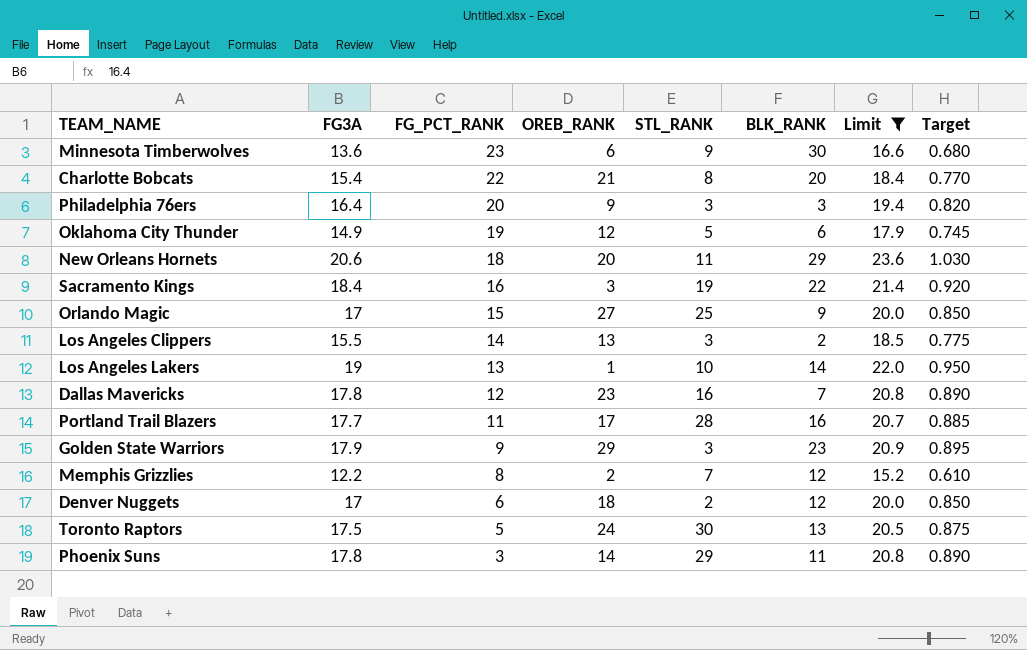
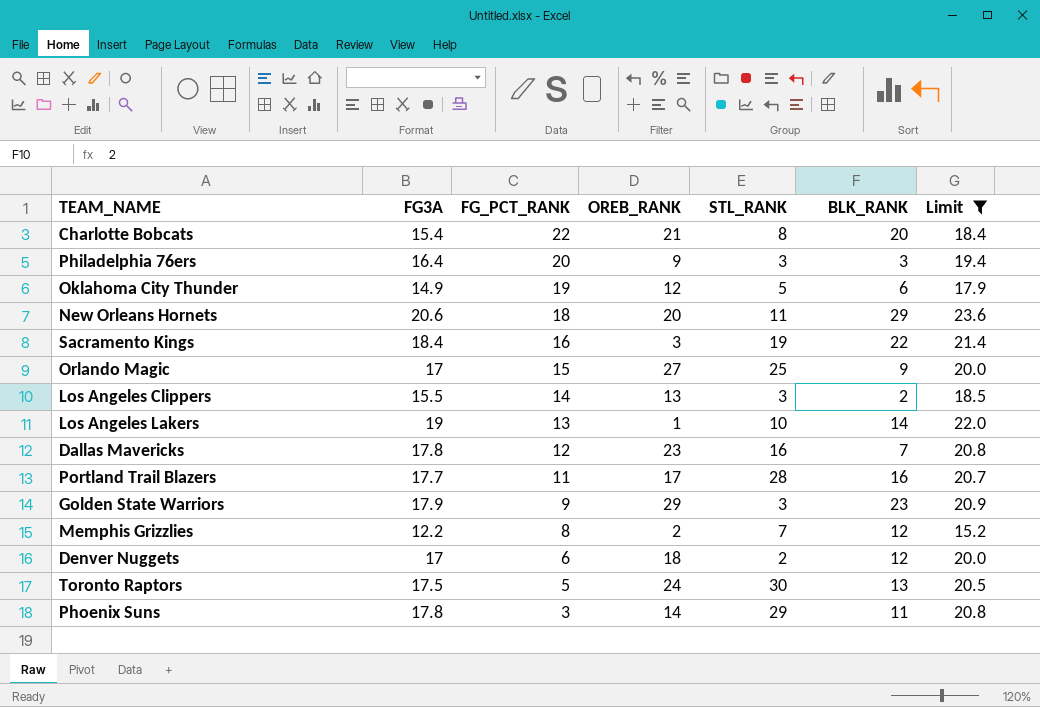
column Target | formula: [FG3A] * 0.05 -> none
row Minnesota Timberwolves: 13.6 | 23 | 6 | 9 | 30 | 16.6 | 0.680 -> none

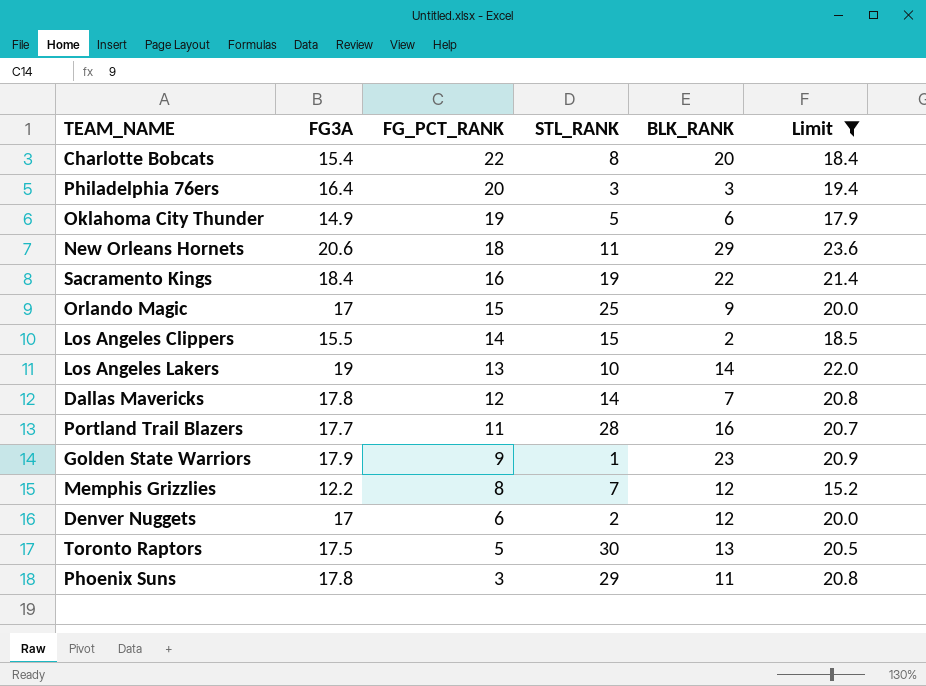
column OREB_RANK | position: 4 -> none
Los Angeles Clippers | STL_RANK: 3 -> 15
Dallas Mavericks | STL_RANK: 16 -> 14
Golden State Warriors | STL_RANK: 3 -> 1

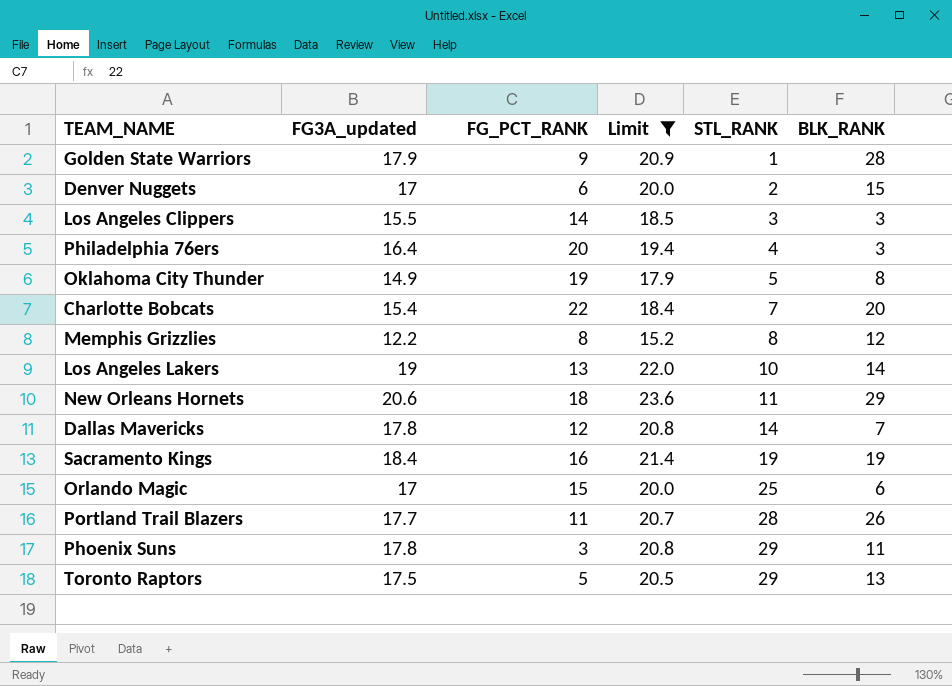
row order: FG_PCT_RANK descending -> STL_RANK ascending
column name: FG3A -> FG3A_updated
column Limit | position: 6 -> 4
Golden State Warriors | BLK_RANK: 23 -> 28
Denver Nuggets | BLK_RANK: 12 -> 15
Los Angeles Clippers | STL_RANK: 15 -> 3
Los Angeles Clippers | BLK_RANK: 2 -> 3
Philadelphia 76ers | STL_RANK: 3 -> 4
Oklahoma City Thunder | BLK_RANK: 6 -> 8
Charlotte Bobcats | STL_RANK: 8 -> 7
Memphis Grizzlies | STL_RANK: 7 -> 8
Sacramento Kings | BLK_RANK: 22 -> 19
Orlando Magic | BLK_RANK: 9 -> 6
Portland Trail Blazers | BLK_RANK: 16 -> 26
Toronto Raptors | STL_RANK: 30 -> 29

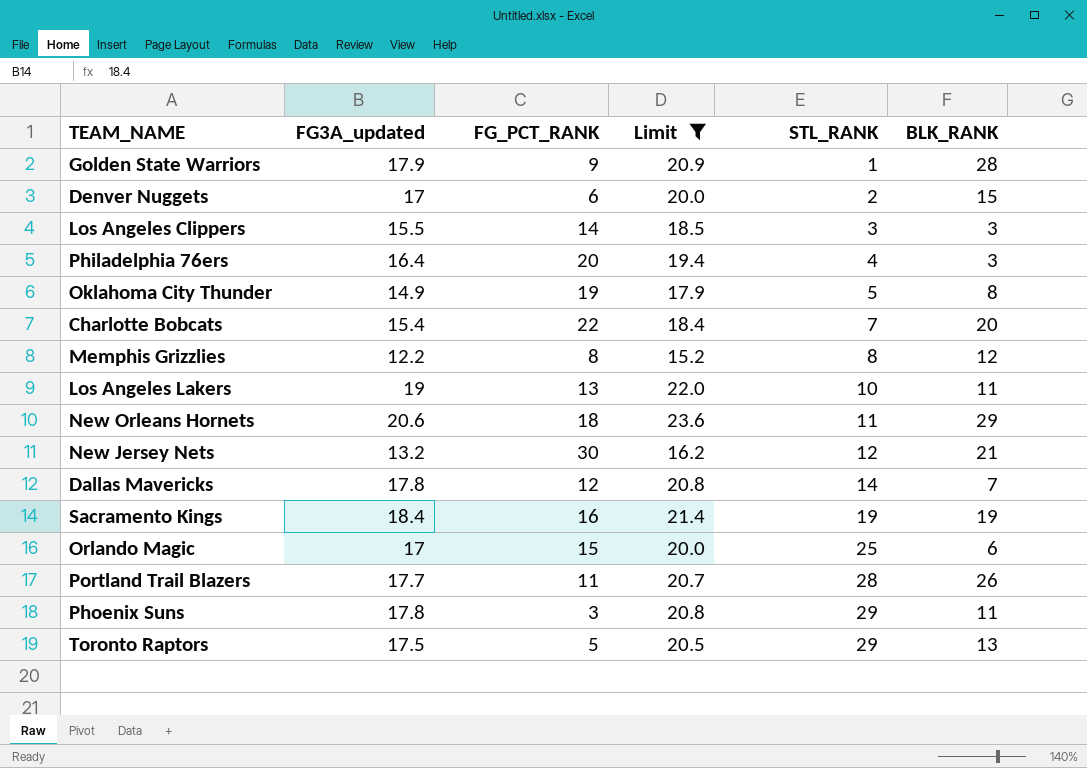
Los Angeles Lakers | BLK_RANK: 14 -> 11
row New Jersey Nets: none -> 13.2 | 30 | 16.2 | 12 | 21

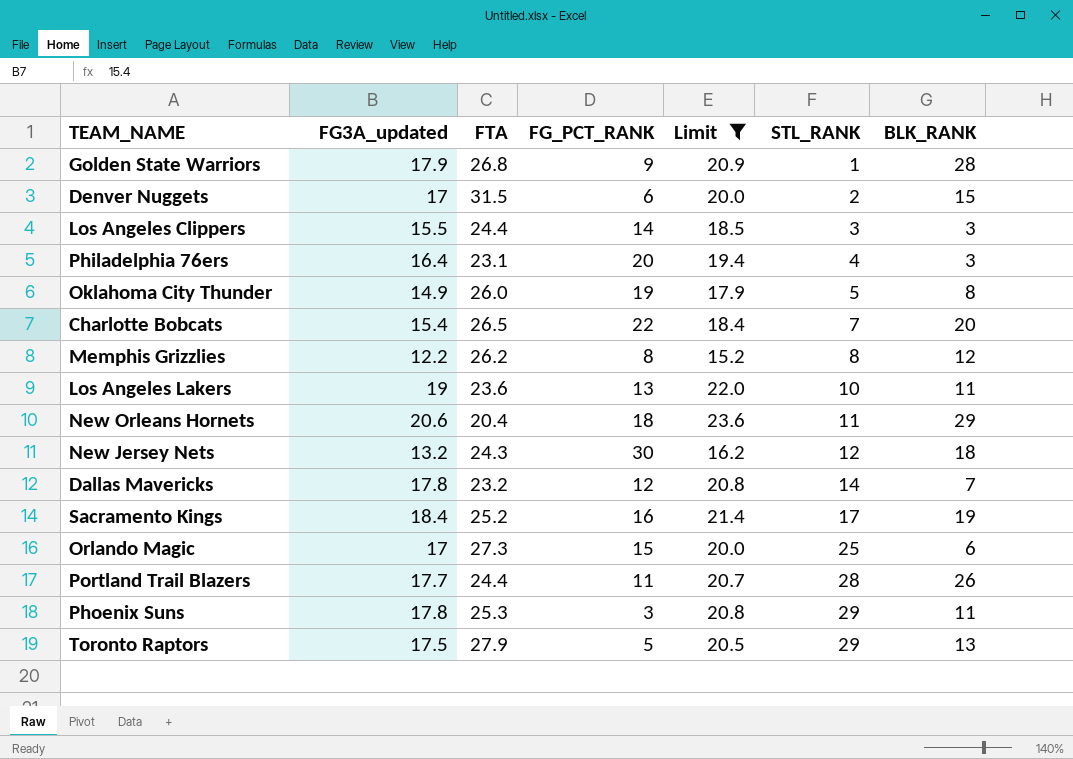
column FTA | position: none -> 3
New Jersey Nets | BLK_RANK: 21 -> 18
Sacramento Kings | STL_RANK: 19 -> 17

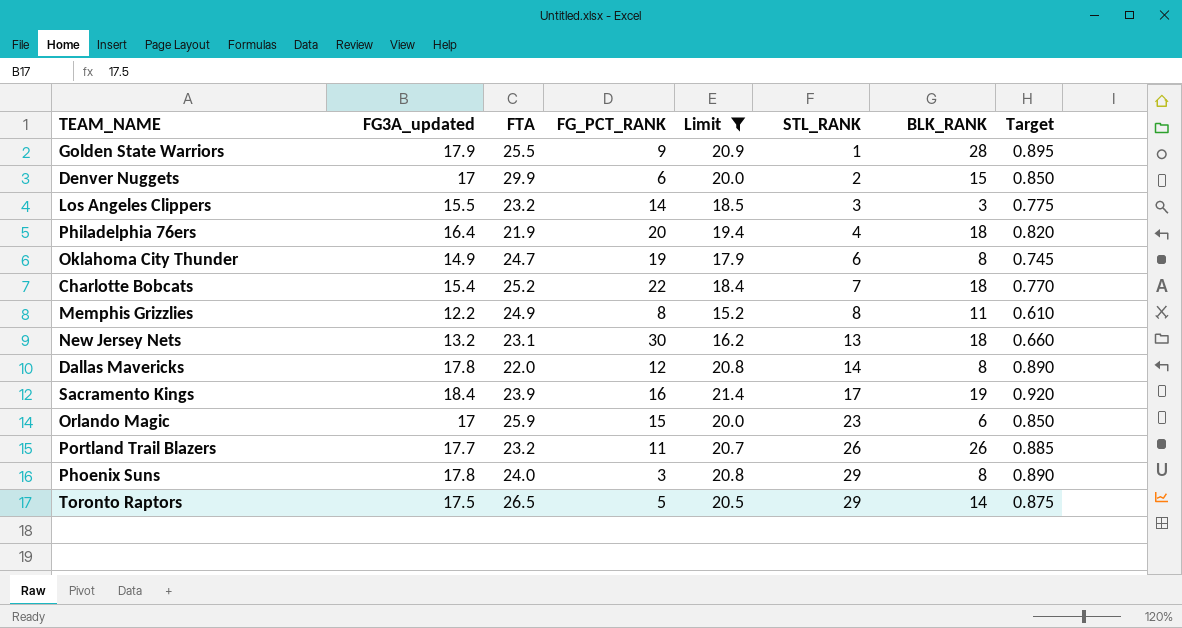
column Target | formula: none -> [FG3A_updated] * 0.05
row Los Angeles Lakers: 19 | 23.6 | 13 | 22.0 | 10 | 11 -> none
row New Orleans Hornets: 20.6 | 20.4 | 18 | 23.6 | 11 | 29 -> none
Golden State Warriors | FTA: 26.8 -> 25.5
Denver Nuggets | FTA: 31.5 -> 29.9
Los Angeles Clippers | FTA: 24.4 -> 23.2
Philadelphia 76ers | FTA: 23.1 -> 21.9
Philadelphia 76ers | BLK_RANK: 3 -> 18
Oklahoma City Thunder | FTA: 26.0 -> 24.7
Oklahoma City Thunder | STL_RANK: 5 -> 6
Charlotte Bobcats | FTA: 26.5 -> 25.2
Charlotte Bobcats | BLK_RANK: 20 -> 18
Memphis Grizzlies | FTA: 26.2 -> 24.9
Memphis Grizzlies | BLK_RANK: 12 -> 11
New Jersey Nets | FTA: 24.3 -> 23.1
New Jersey Nets | STL_RANK: 12 -> 13
Dallas Mavericks | FTA: 23.2 -> 22.0
Dallas Mavericks | BLK_RANK: 7 -> 8
Sacramento Kings | FTA: 25.2 -> 23.9
Orlando Magic | FTA: 27.3 -> 25.9
Orlando Magic | STL_RANK: 25 -> 23
Portland Trail Blazers | FTA: 24.4 -> 23.2
Portland Trail Blazers | STL_RANK: 28 -> 26
Phoenix Suns | FTA: 25.3 -> 24.0
Phoenix Suns | BLK_RANK: 11 -> 8
Toronto Raptors | FTA: 27.9 -> 26.5
Toronto Raptors | BLK_RANK: 13 -> 14

